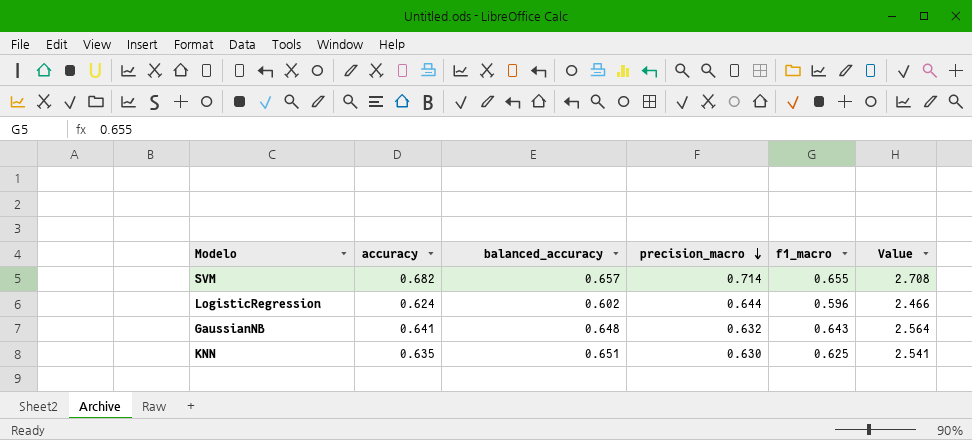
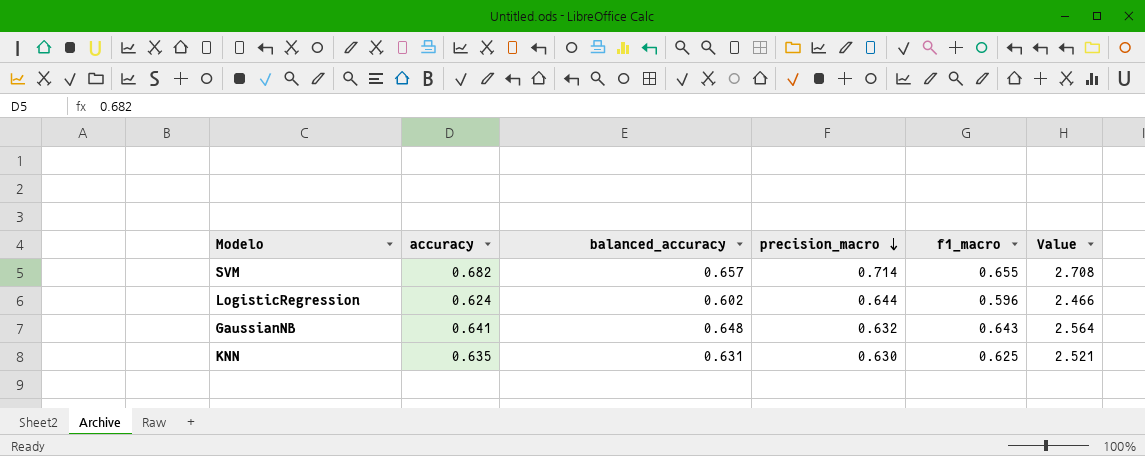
KNN | balanced_accuracy: 0.651 -> 0.631
KNN | Value: 2.541 -> 2.521

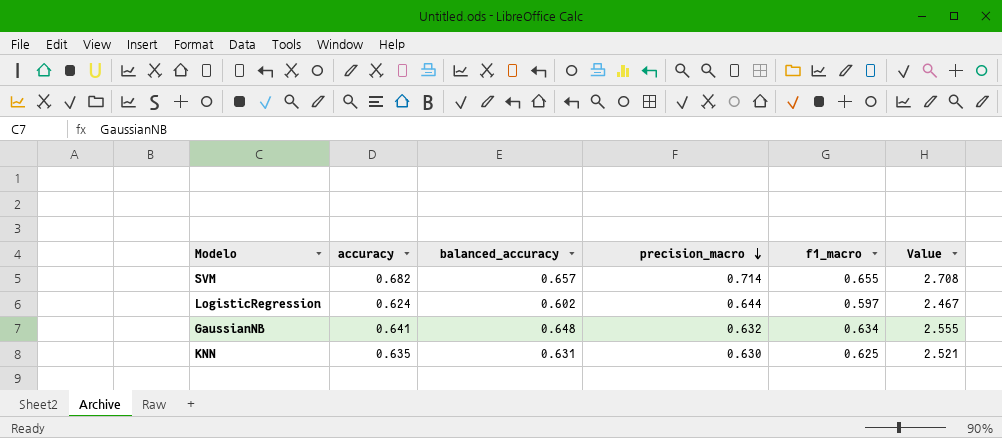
LogisticRegression | f1_macro: 0.596 -> 0.597
LogisticRegression | Value: 2.466 -> 2.467
GaussianNB | f1_macro: 0.643 -> 0.634
GaussianNB | Value: 2.564 -> 2.555

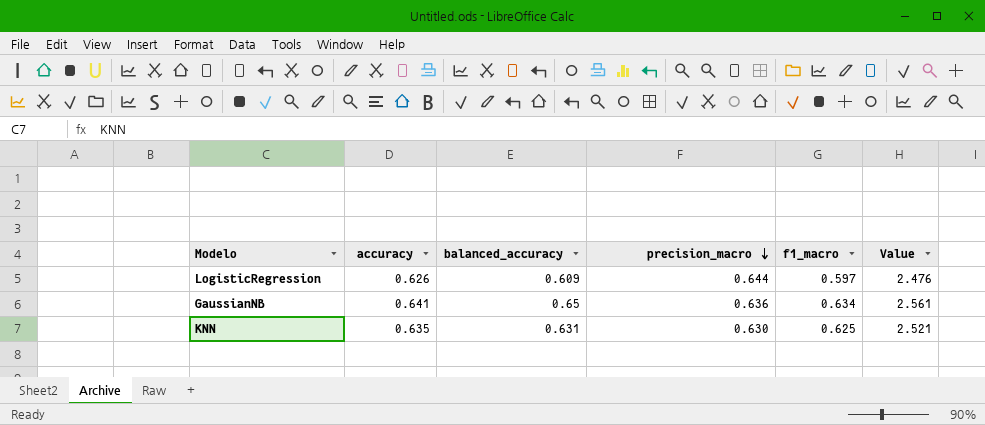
row SVM: 0.682 | 0.657 | 0.714 | 0.655 | 2.708 -> none
LogisticRegression | accuracy: 0.624 -> 0.626
LogisticRegression | balanced_accuracy: 0.602 -> 0.609
LogisticRegression | Value: 2.467 -> 2.476
GaussianNB | balanced_accuracy: 0.648 -> 0.65
GaussianNB | precision_macro: 0.632 -> 0.636
GaussianNB | Value: 2.555 -> 2.561

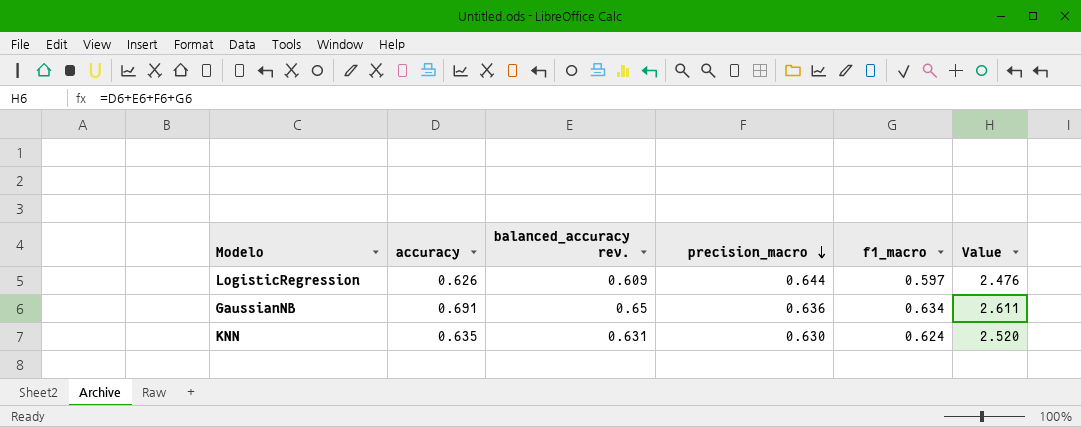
column name: balanced_accuracy -> balanced_accuracy rev.
GaussianNB | accuracy: 0.641 -> 0.691
GaussianNB | Value: 2.561 -> 2.611
KNN | f1_macro: 0.625 -> 0.624
KNN | Value: 2.521 -> 2.520

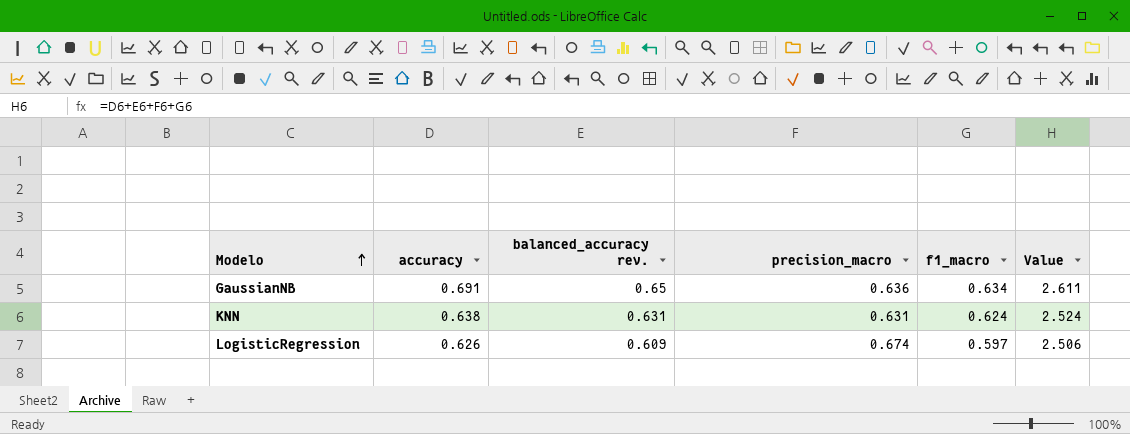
row order: precision_macro descending -> Modelo ascending
KNN | accuracy: 0.635 -> 0.638
KNN | precision_macro: 0.630 -> 0.631
KNN | Value: 2.520 -> 2.524
LogisticRegression | precision_macro: 0.644 -> 0.674
LogisticRegression | Value: 2.476 -> 2.506

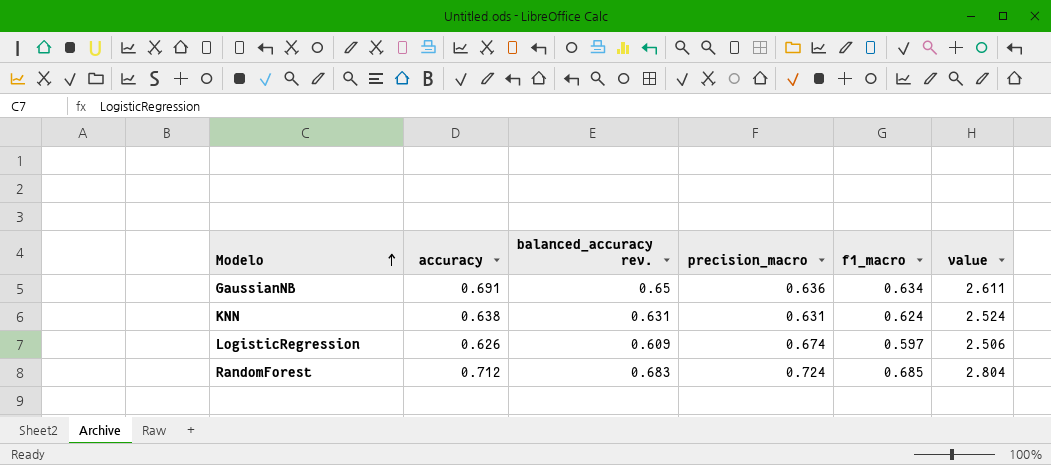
column name: Value -> value
row RandomForest: none -> 0.712 | 0.683 | 0.724 | 0.685 | 2.804

